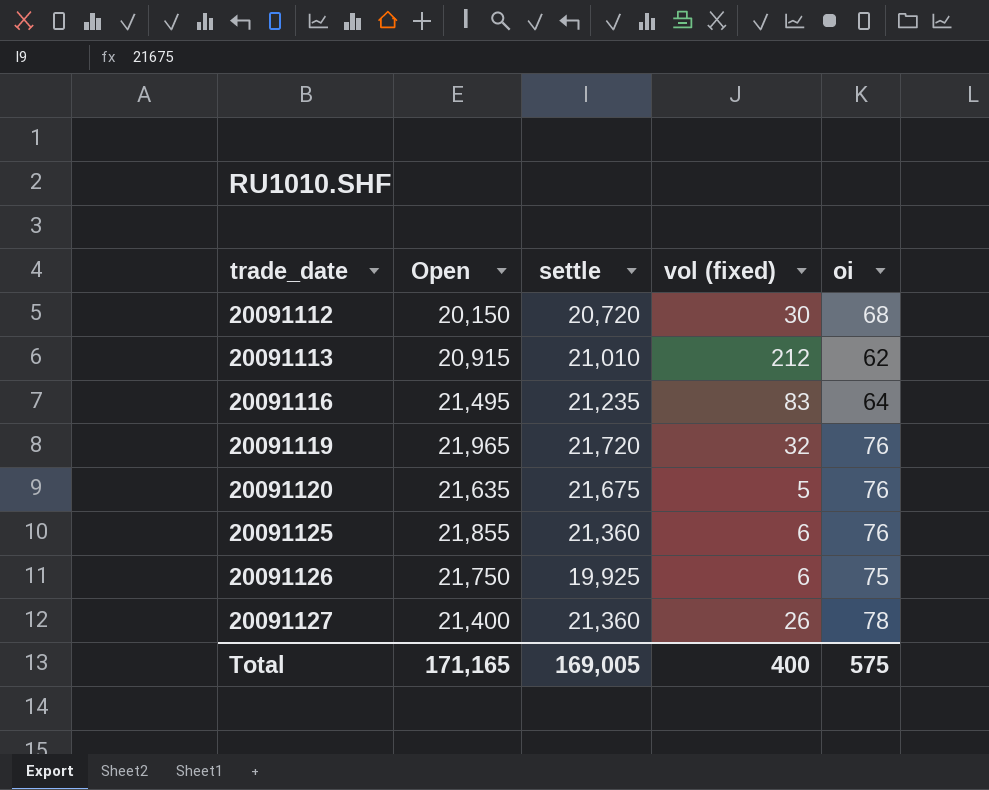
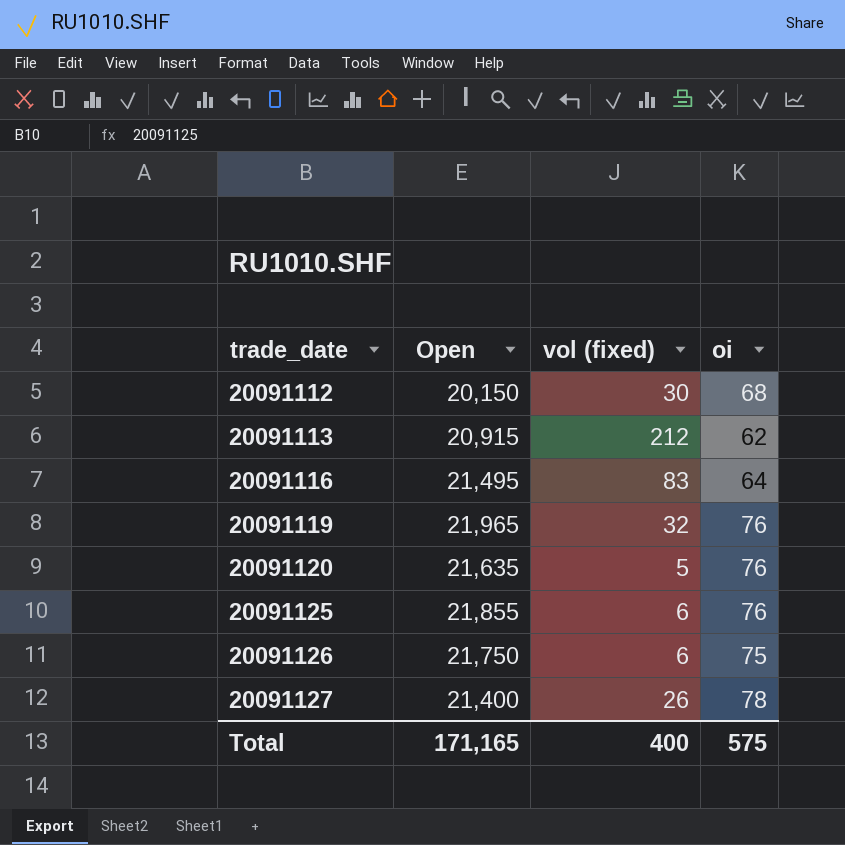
column settle | position: 3 -> none

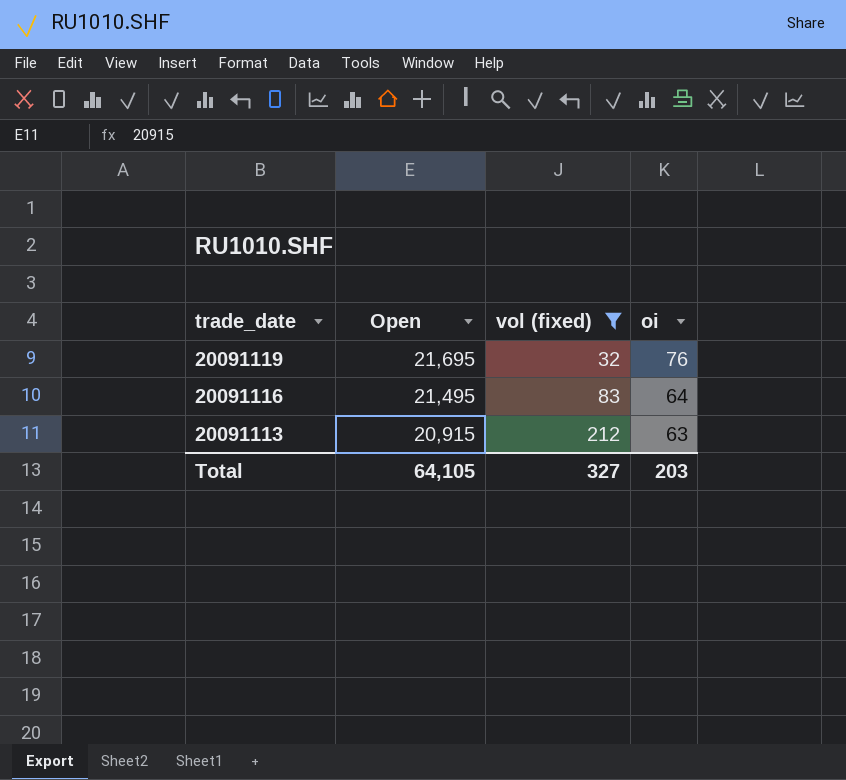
filter: none -> vol (fixed) >= 32
row order: trade_date ascending -> trade_date descending
20091119 | Open: 21,965 -> 21,695
20091113 | oi: 62 -> 63
Total | Open: 171,165 -> 64,105
Total | vol (fixed): 400 -> 327
Total | oi: 575 -> 203

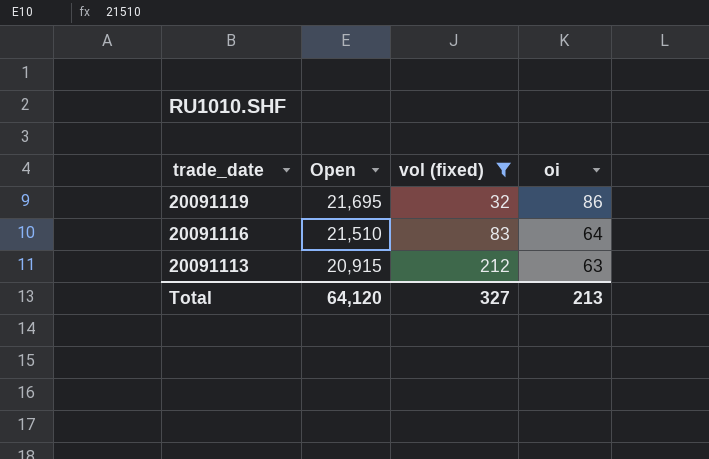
20091119 | oi: 76 -> 86
20091116 | Open: 21,495 -> 21,510
Total | Open: 64,105 -> 64,120
Total | oi: 203 -> 213

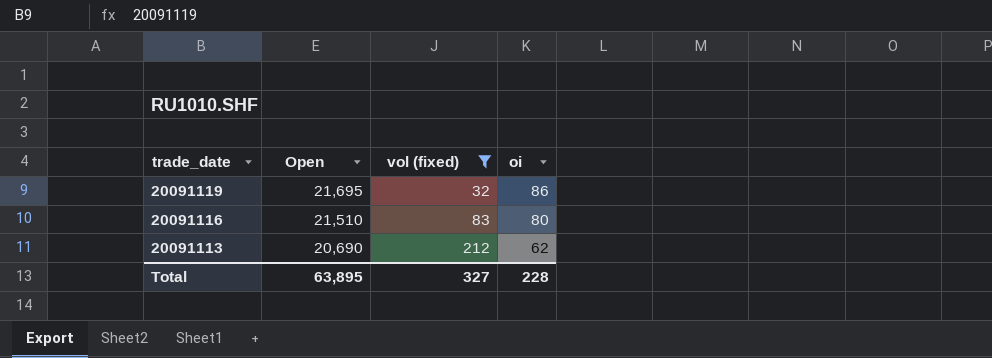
20091116 | oi: 64 -> 80
20091113 | Open: 20,915 -> 20,690
20091113 | oi: 63 -> 62
Total | Open: 64,120 -> 63,895
Total | oi: 213 -> 228

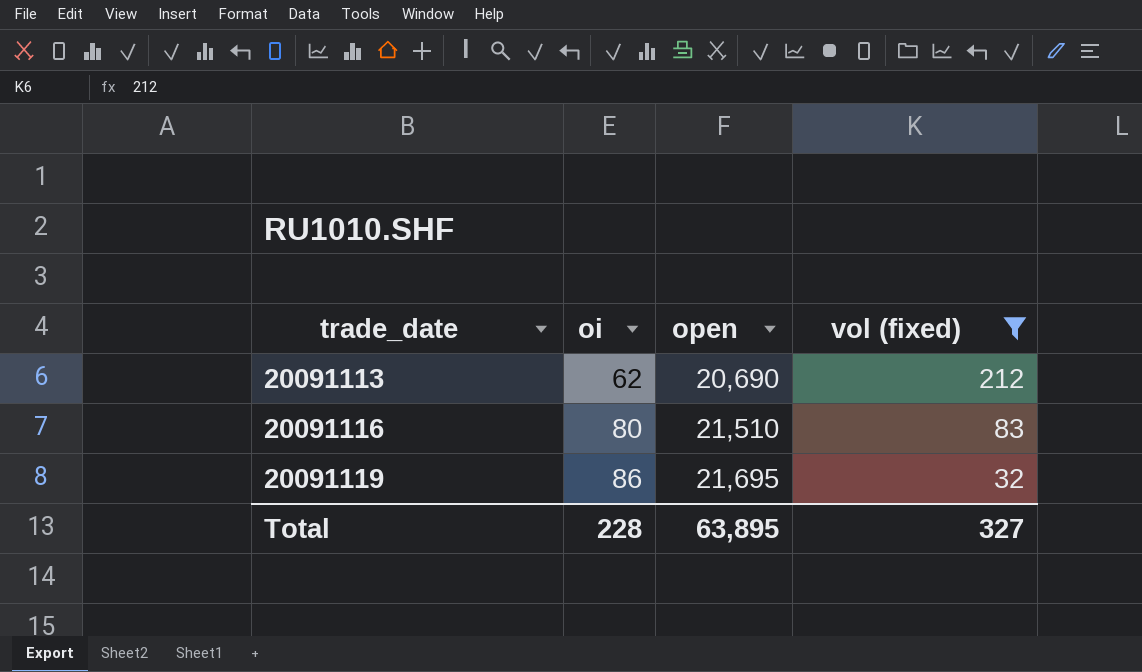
row order: trade_date descending -> trade_date ascending
column oi | position: 4 -> 2
column name: Open -> open

